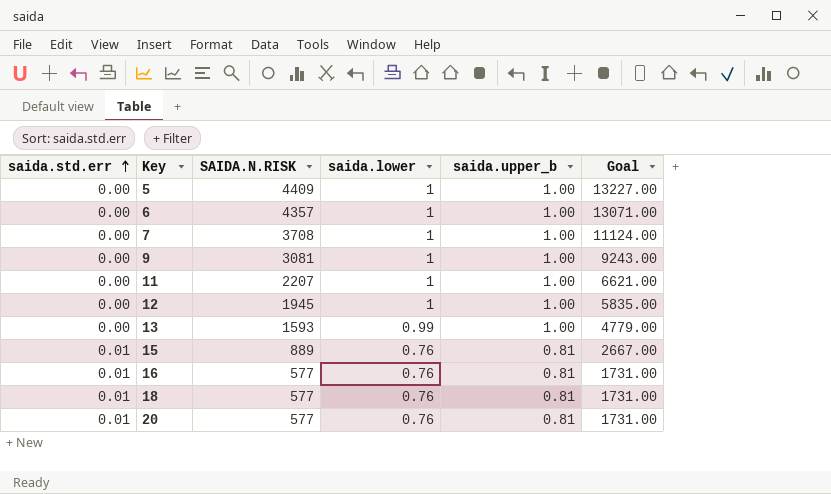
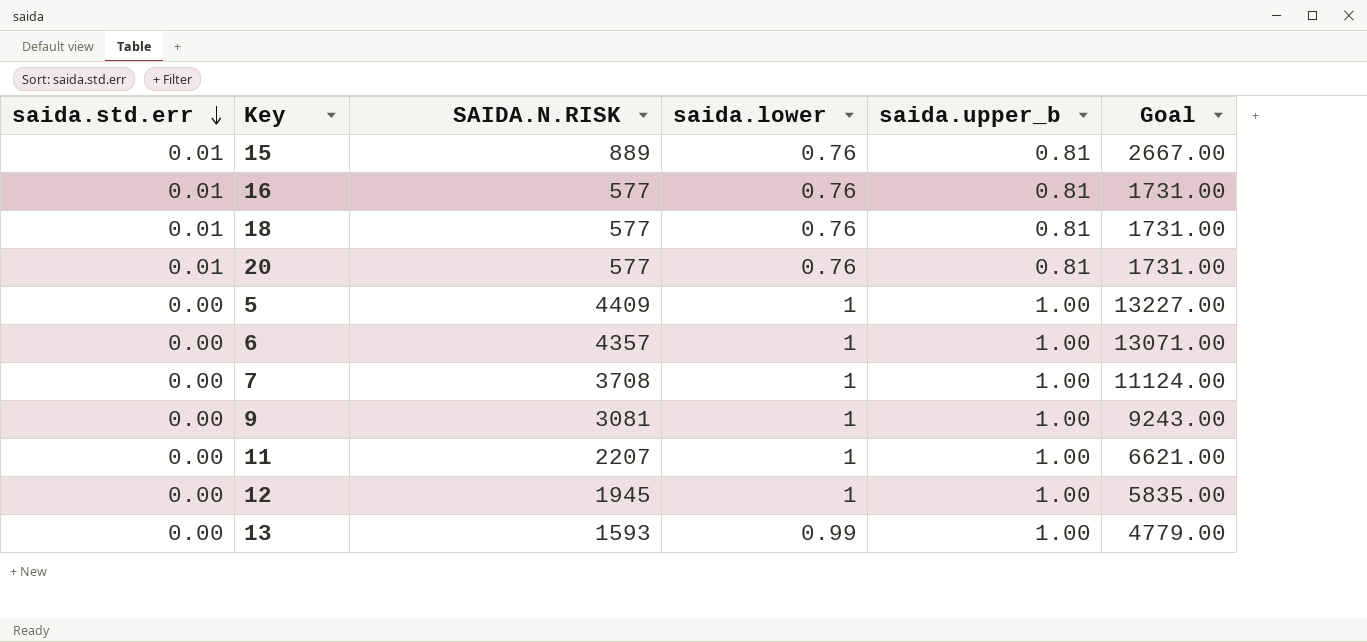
row order: saida.std.err ascending -> saida.std.err descending

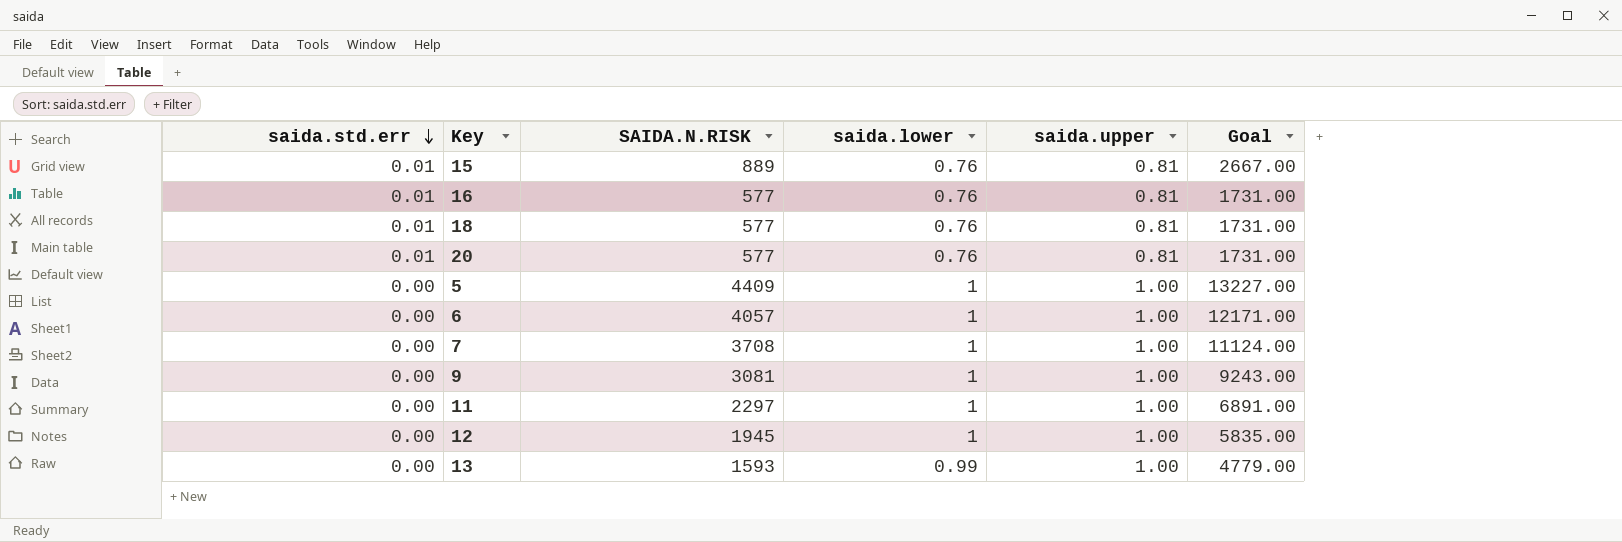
column name: saida.upper_b -> saida.upper
6 | SAIDA.N.RISK: 4357 -> 4057
6 | Goal: 13071.00 -> 12171.00
11 | SAIDA.N.RISK: 2207 -> 2297
11 | Goal: 6621.00 -> 6891.00

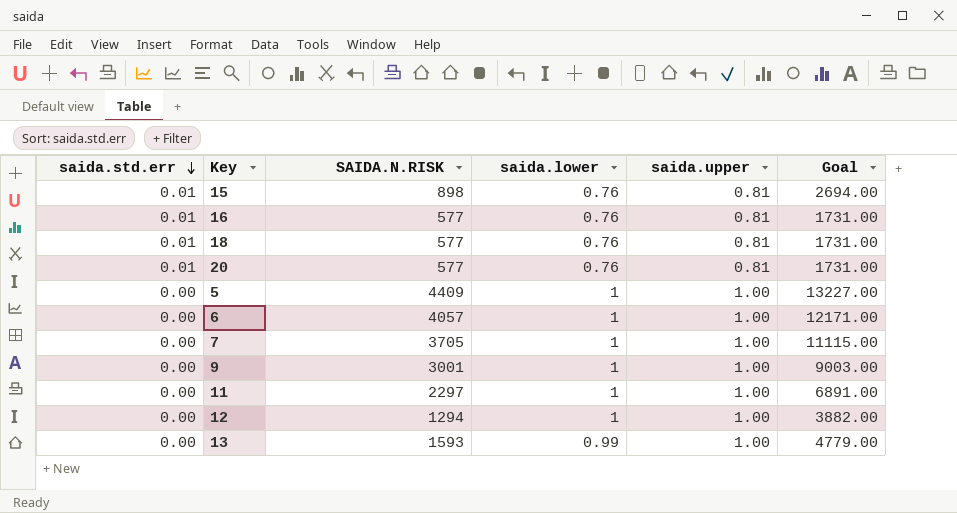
15 | SAIDA.N.RISK: 889 -> 898
15 | Goal: 2667.00 -> 2694.00
7 | SAIDA.N.RISK: 3708 -> 3705
7 | Goal: 11124.00 -> 11115.00
9 | SAIDA.N.RISK: 3081 -> 3001
9 | Goal: 9243.00 -> 9003.00
12 | SAIDA.N.RISK: 1945 -> 1294
12 | Goal: 5835.00 -> 3882.00

